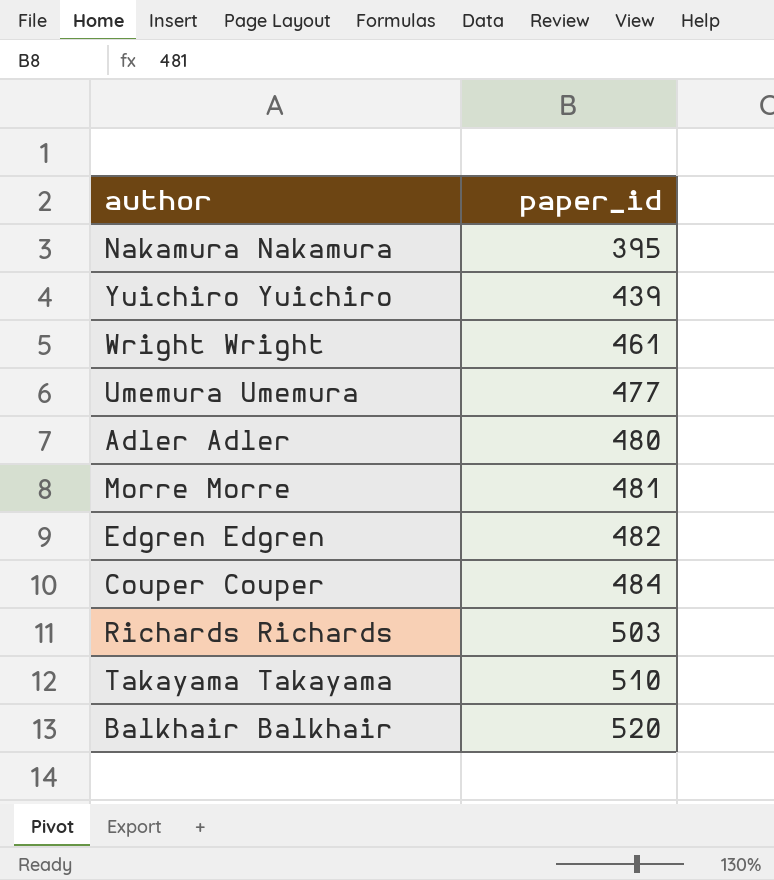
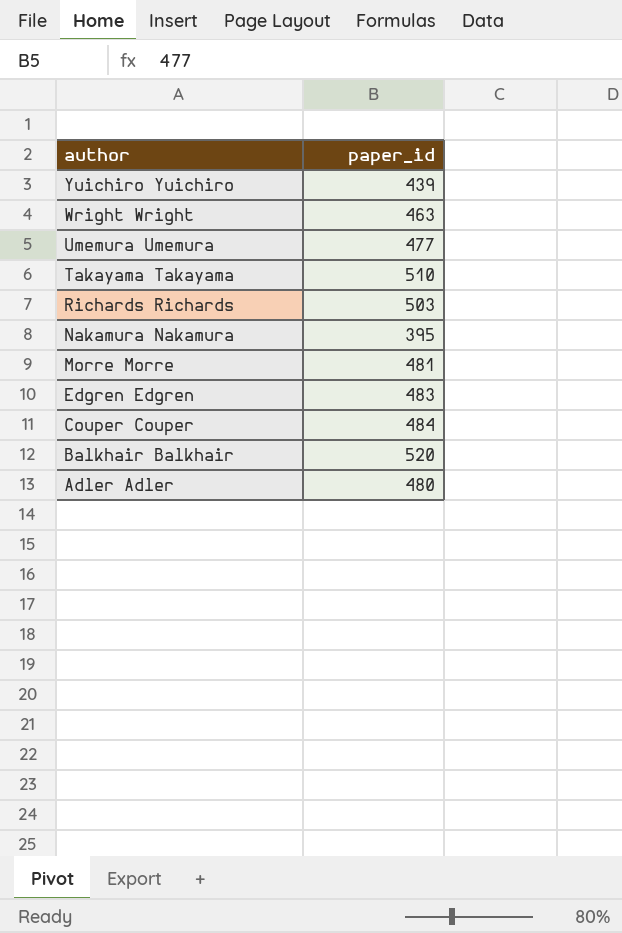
row order: paper_id ascending -> author descending
Wright Wright | paper_id: 461 -> 463
Edgren Edgren | paper_id: 482 -> 483

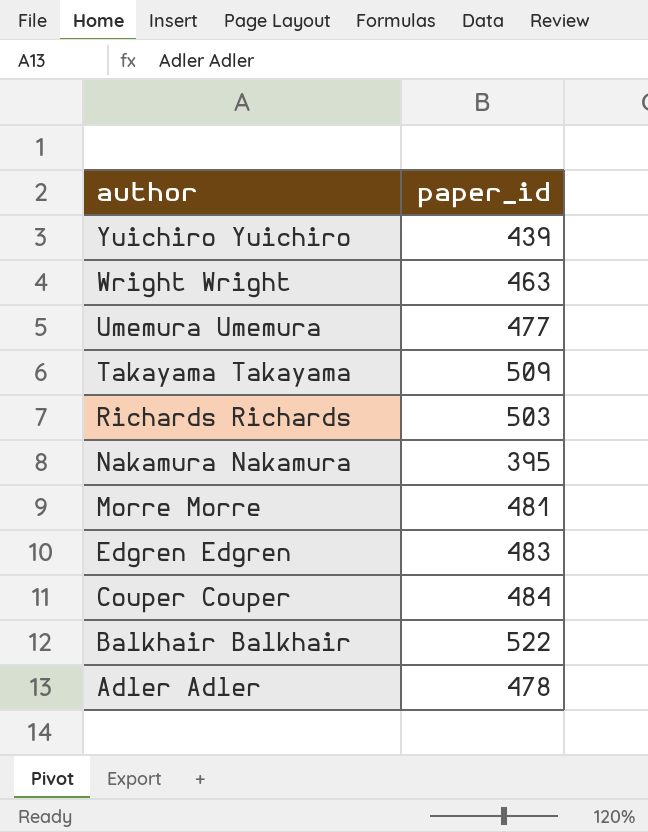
Takayama Takayama | paper_id: 510 -> 509
Balkhair Balkhair | paper_id: 520 -> 522
Adler Adler | paper_id: 480 -> 478

